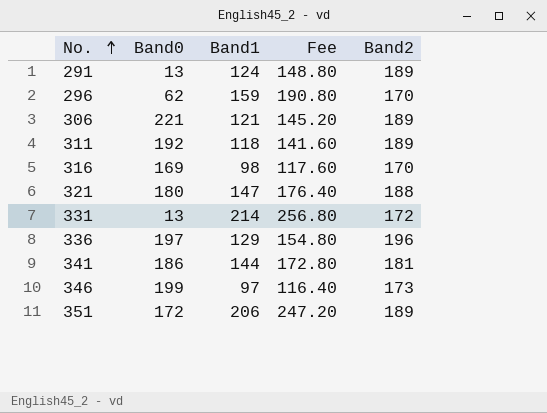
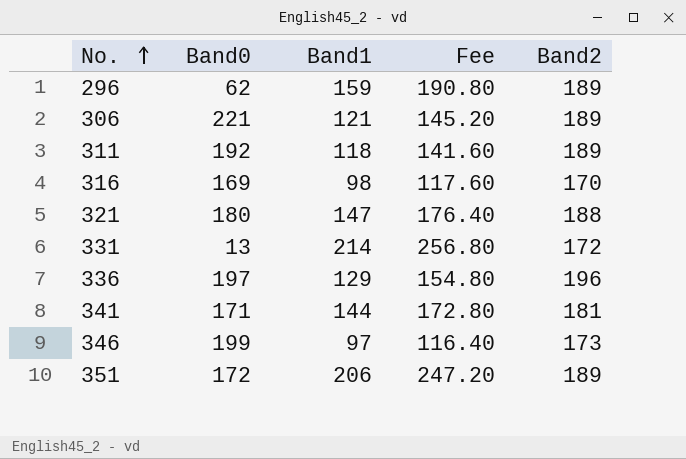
row 291: 13 | 124 | 148.80 | 189 -> none
296 | Band2: 170 -> 189
341 | Band0: 186 -> 171

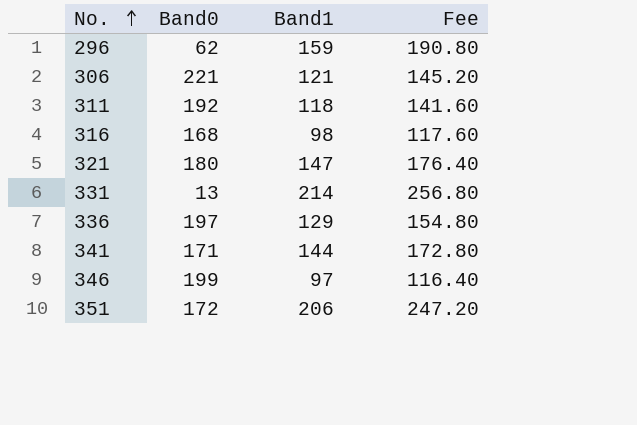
column Band2 | position: 5 -> none
316 | Band0: 169 -> 168

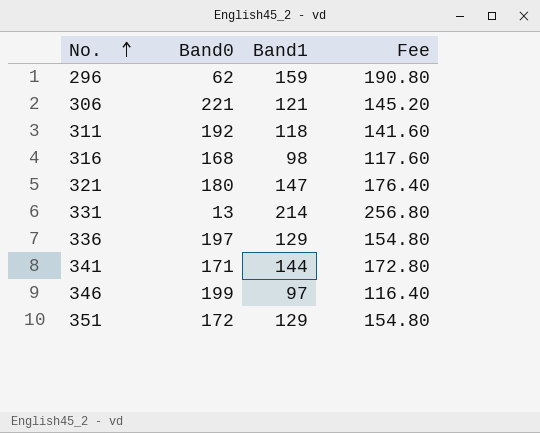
351 | Band1: 206 -> 129
351 | Fee: 247.20 -> 154.80

